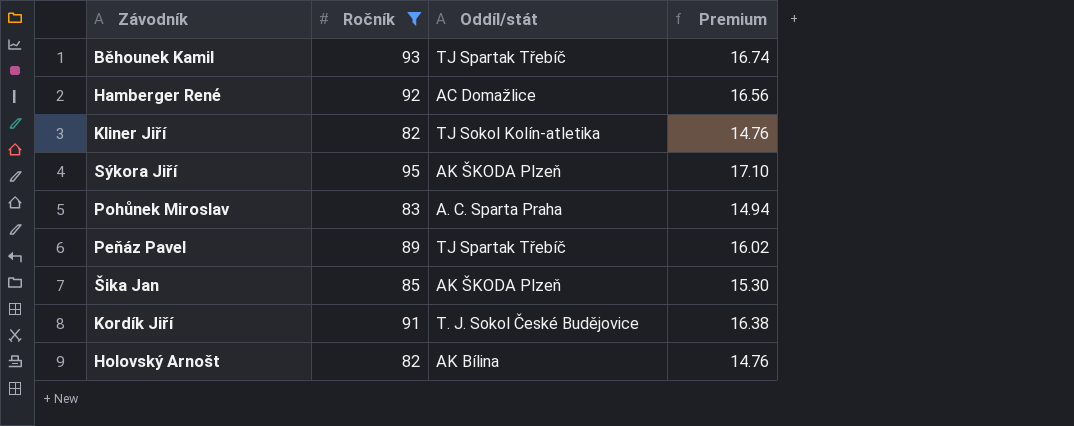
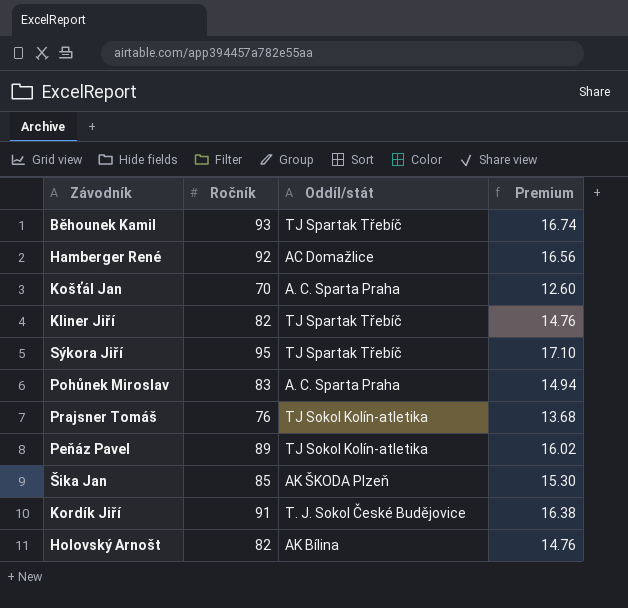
filter: Ročník >= 82 -> none
Kliner Jiří | Oddíl/stát: TJ Sokol Kolín-atletika -> TJ Spartak Třebíč
Sýkora Jiří | Oddíl/stát: AK ŠKODA Plzeň -> TJ Spartak Třebíč
Peňáz Pavel | Oddíl/stát: TJ Spartak Třebíč -> TJ Sokol Kolín-atletika

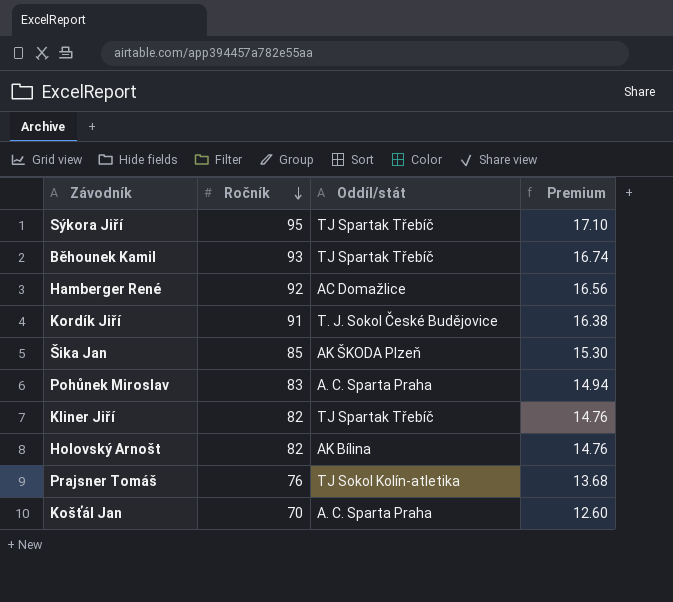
row order: none -> Ročník descending
row Peňáz Pavel: 89 | TJ Sokol Kolín-atletika | 16.02 -> none

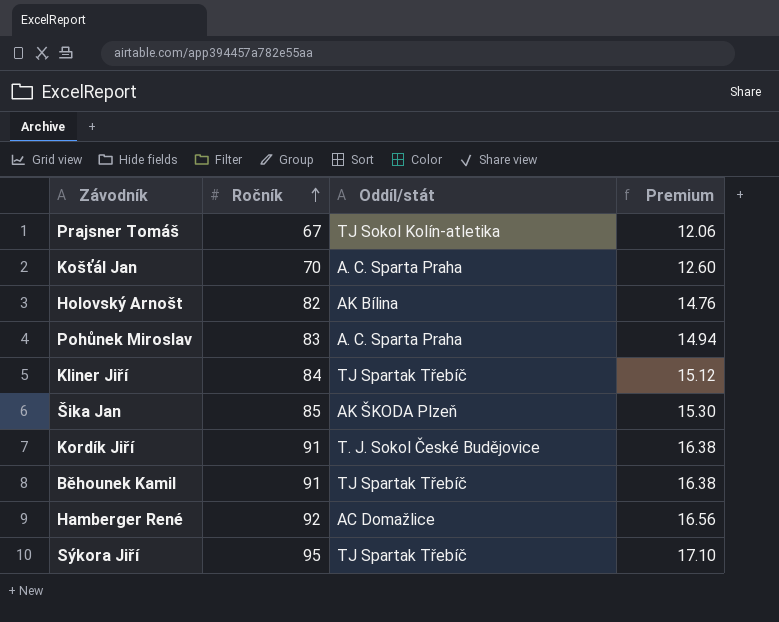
row order: Ročník descending -> Ročník ascending
Prajsner Tomáš | Ročník: 76 -> 67
Prajsner Tomáš | Premium: 13.68 -> 12.06
Kliner Jiří | Ročník: 82 -> 84
Kliner Jiří | Premium: 14.76 -> 15.12
Běhounek Kamil | Ročník: 93 -> 91
Běhounek Kamil | Premium: 16.74 -> 16.38

